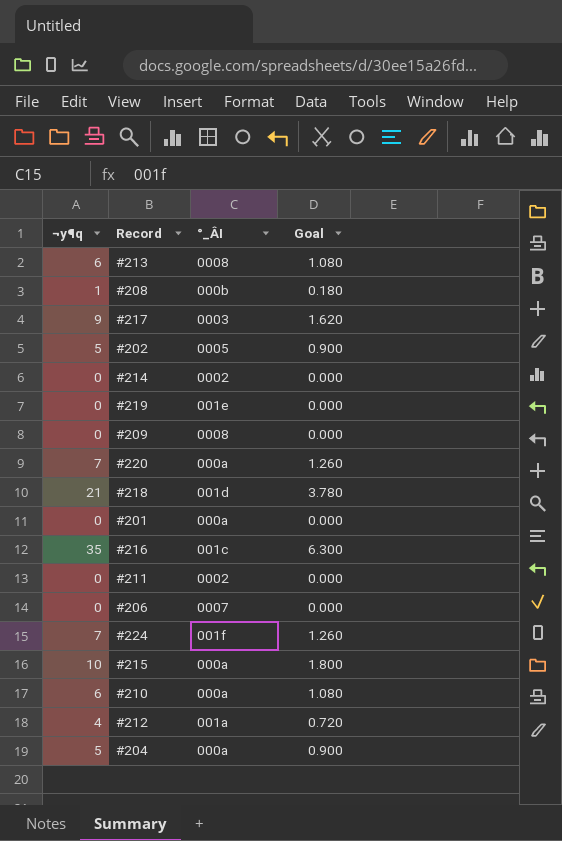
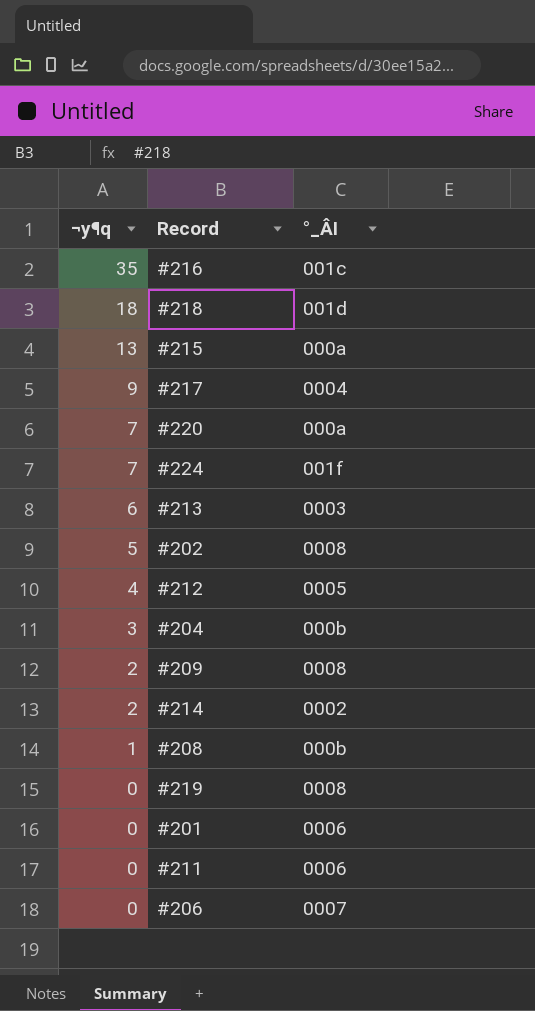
row order: none -> ¬y¶q descending
column Goal | formula: [¬y¶q] * 0.18 -> none
row #210: 6 | 000a | 1.080 -> none
#218 | ¬y¶q: 21 -> 18
#215 | ¬y¶q: 10 -> 13
#217 | °_ÂI: 0003 -> 0004
#213 | °_ÂI: 0008 -> 0003
#202 | °_ÂI: 0005 -> 0008
#212 | °_ÂI: 001a -> 0005
#204 | ¬y¶q: 5 -> 3
#204 | °_ÂI: 000a -> 000b
#209 | ¬y¶q: 0 -> 2
#214 | ¬y¶q: 0 -> 2
#219 | °_ÂI: 001e -> 0008
#201 | °_ÂI: 000a -> 0006
#211 | °_ÂI: 0002 -> 0006

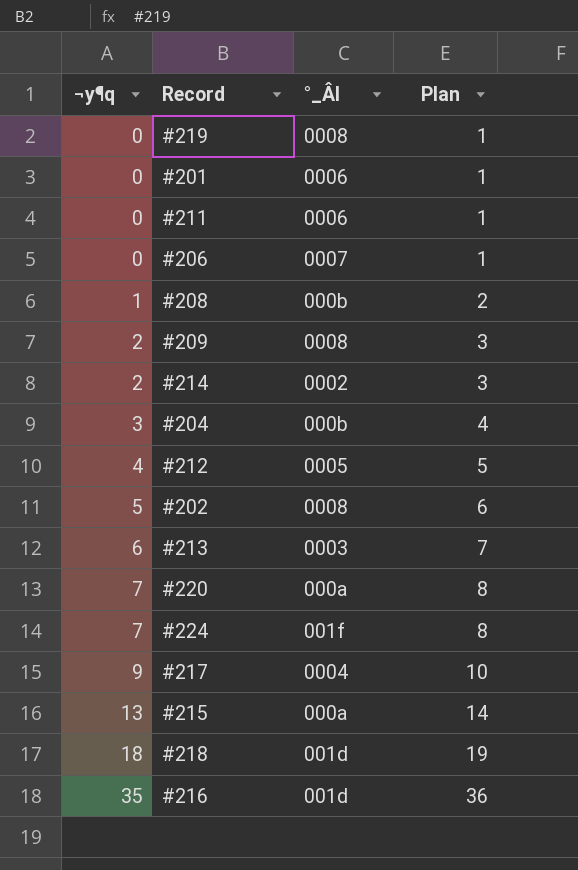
row order: ¬y¶q descending -> ¬y¶q ascending
column Plan | formula: none -> [¬y¶q] + 1
#216 | °_ÂI: 001c -> 001d

